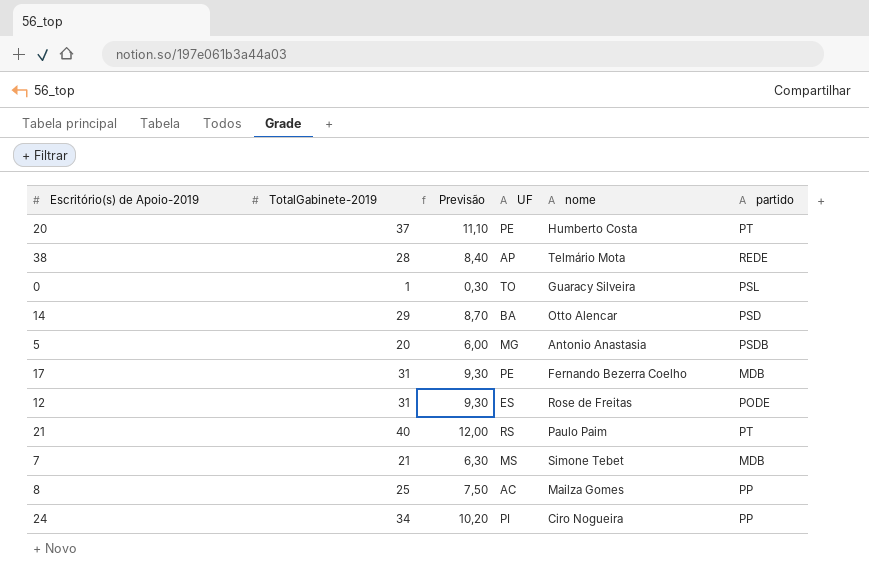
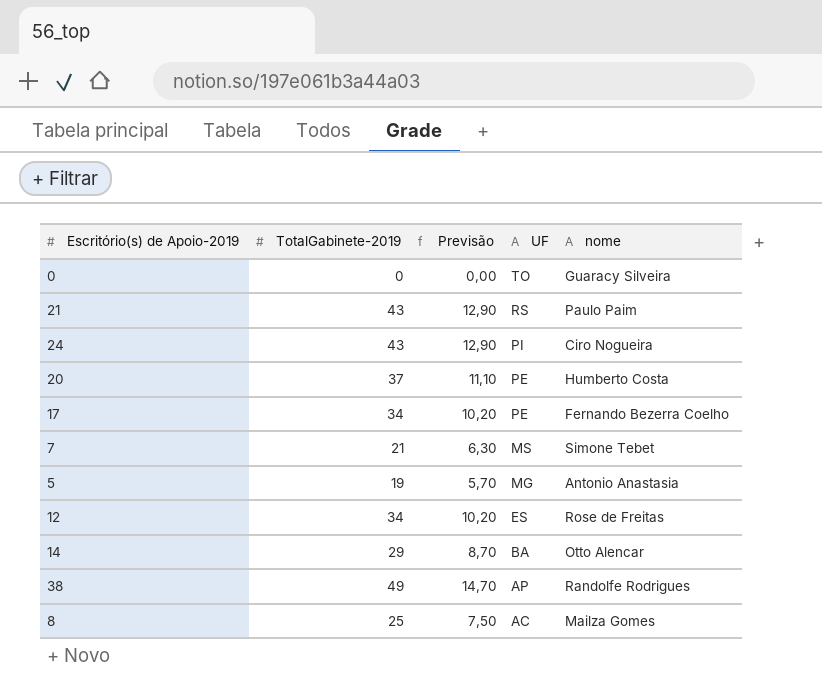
row order: none -> UF descending
column partido | position: 6 -> none
0 | TotalGabinete-2019: 1 -> 0
0 | Previsão: 0,30 -> 0,00
21 | TotalGabinete-2019: 40 -> 43
21 | Previsão: 12,00 -> 12,90
24 | TotalGabinete-2019: 34 -> 43
24 | Previsão: 10,20 -> 12,90
17 | TotalGabinete-2019: 31 -> 34
17 | Previsão: 9,30 -> 10,20
5 | TotalGabinete-2019: 20 -> 19
5 | Previsão: 6,00 -> 5,70
12 | TotalGabinete-2019: 31 -> 34
12 | Previsão: 9,30 -> 10,20
38 | TotalGabinete-2019: 28 -> 49
38 | Previsão: 8,40 -> 14,70
38 | nome: Telmário Mota -> Randolfe Rodrigues

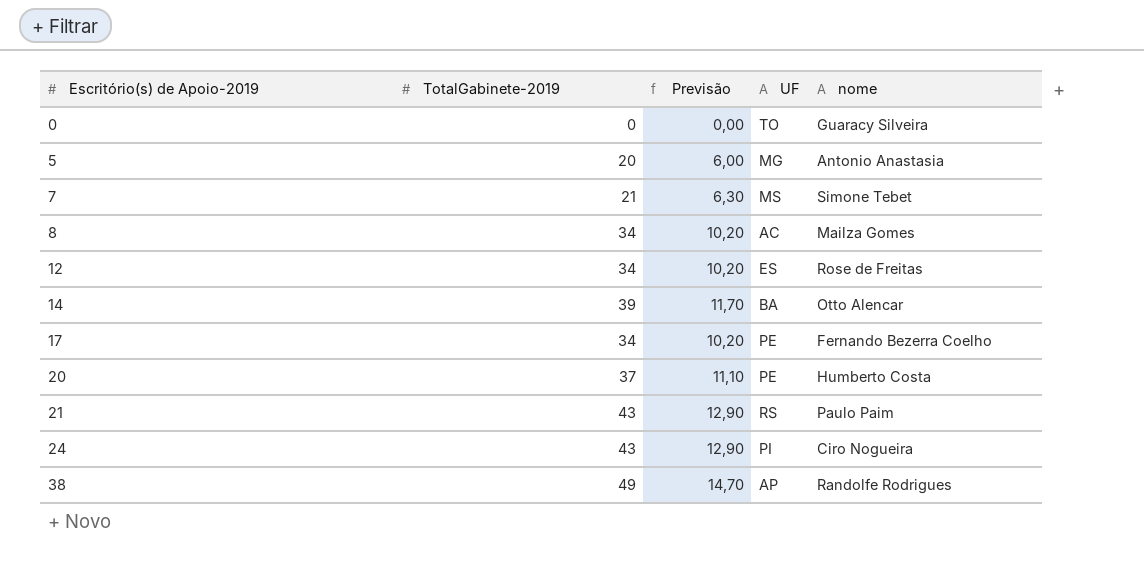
row order: UF descending -> Escritório(s) de Apoio-2019 ascending
5 | TotalGabinete-2019: 19 -> 20
5 | Previsão: 5,70 -> 6,00
8 | TotalGabinete-2019: 25 -> 34
8 | Previsão: 7,50 -> 10,20
14 | TotalGabinete-2019: 29 -> 39
14 | Previsão: 8,70 -> 11,70

